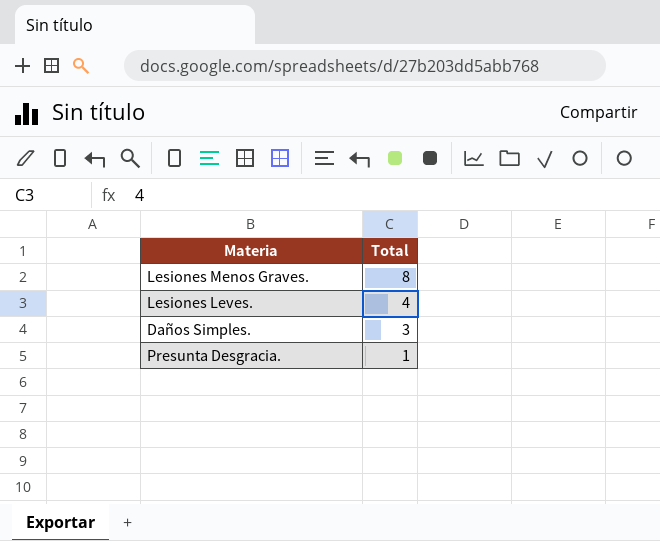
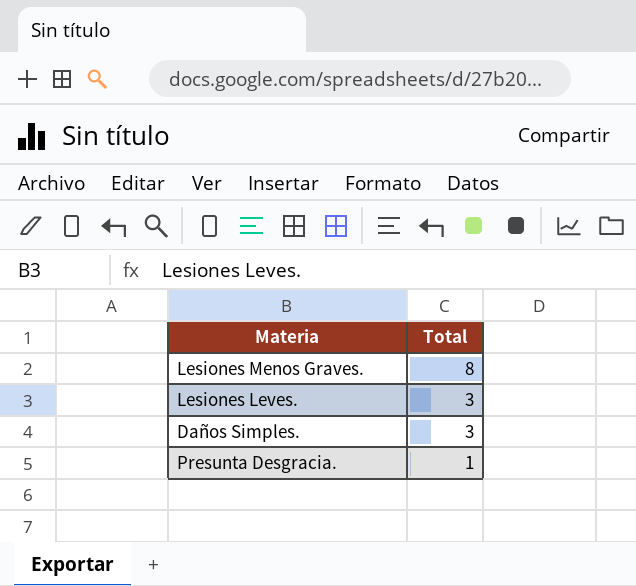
Lesiones Leves. | Total: 4 -> 3

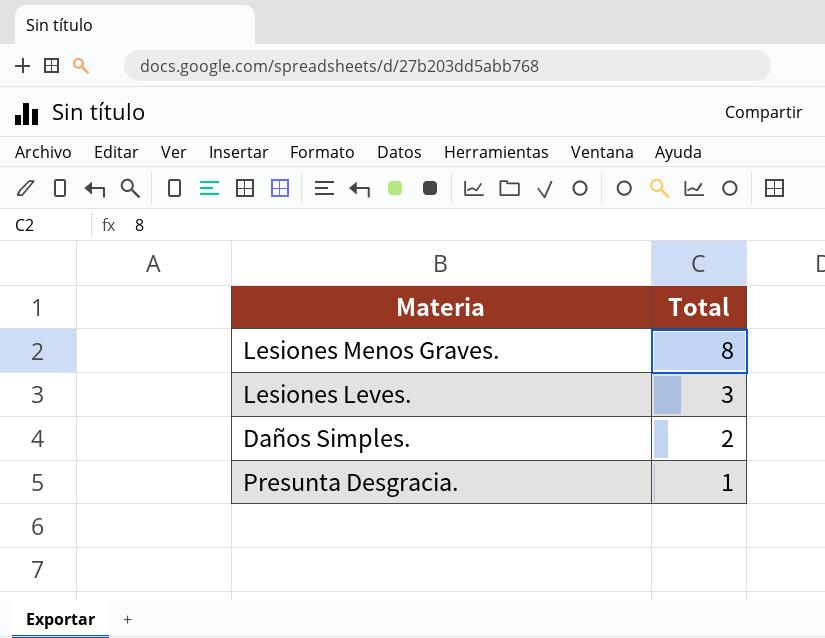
Daños Simples. | Total: 3 -> 2

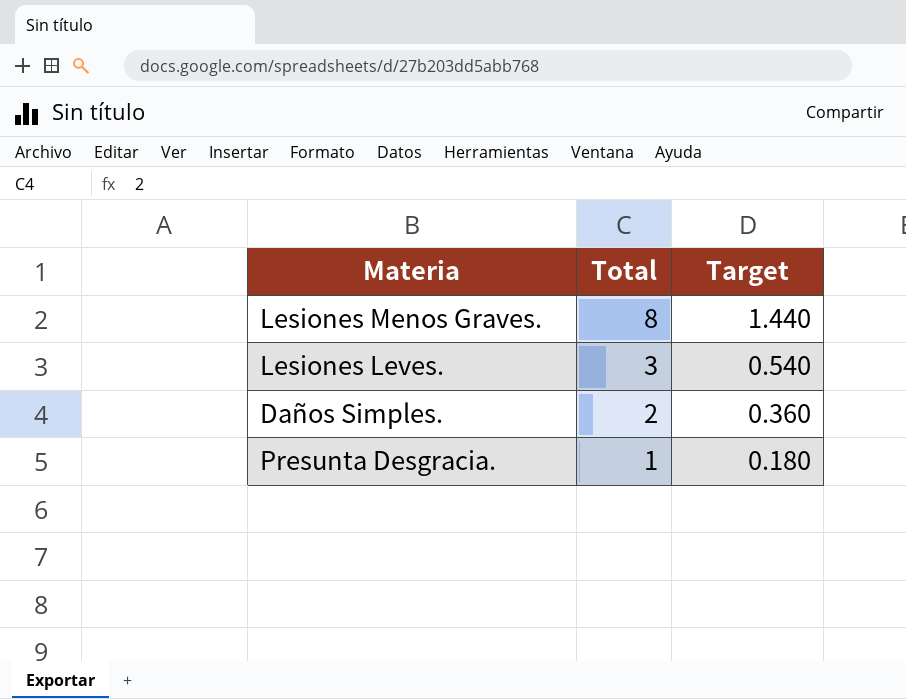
column Target | formula: none -> [Total] * 0.18

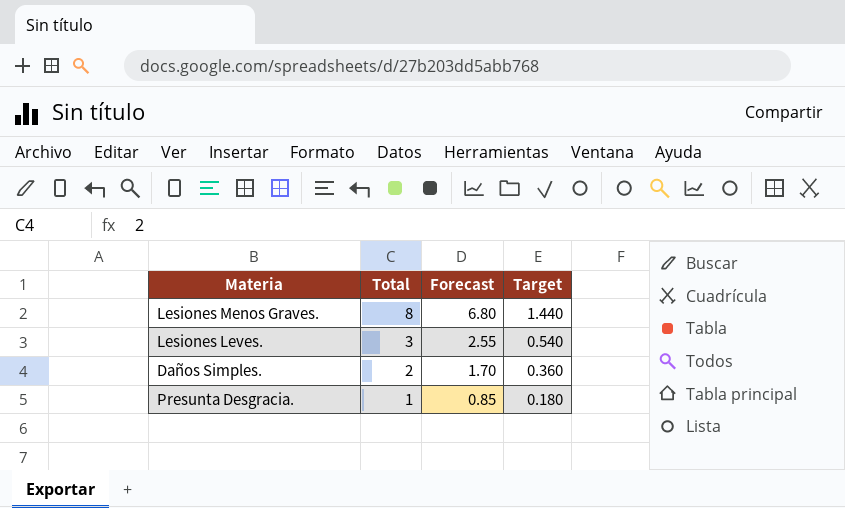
column Forecast | formula: none -> [Total] * 0.85

